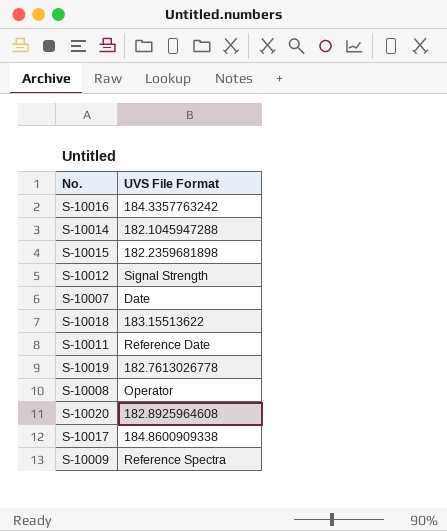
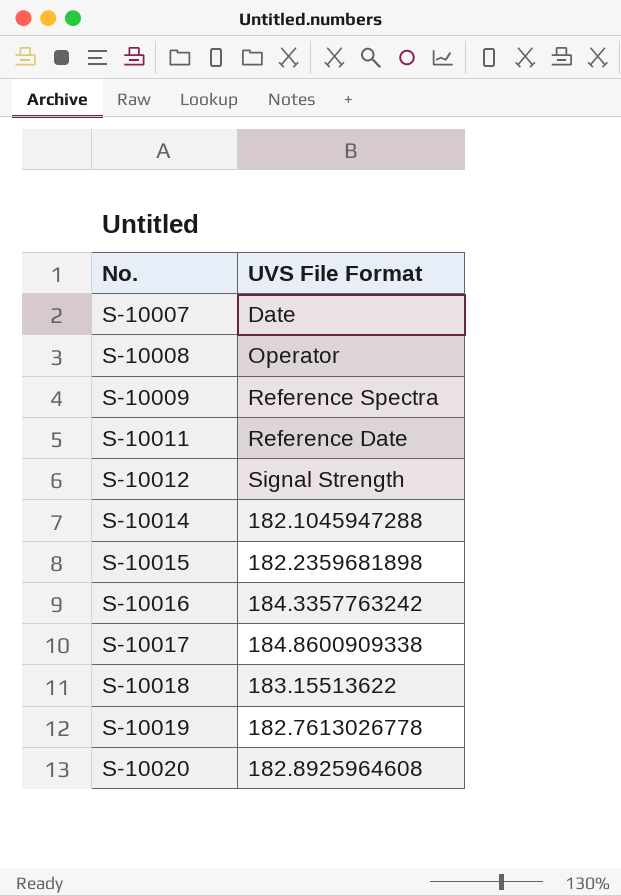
row order: none -> No. ascending

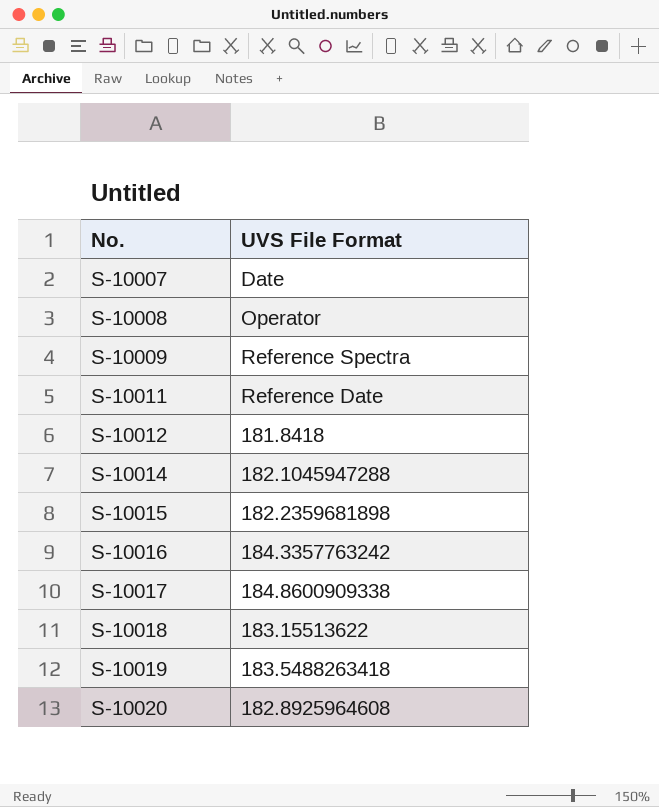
S-10012 | UVS File Format: Signal Strength -> 181.8418
S-10019 | UVS File Format: 182.7613026778 -> 183.5488263418

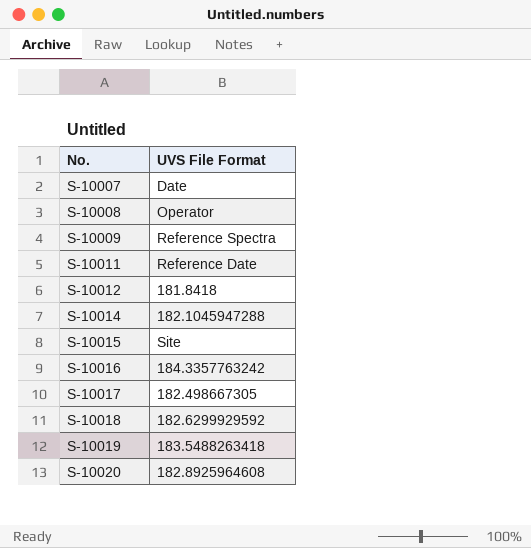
S-10015 | UVS File Format: 182.2359681898 -> Site
S-10017 | UVS File Format: 184.8600909338 -> 182.498667305
S-10018 | UVS File Format: 183.15513622 -> 182.6299929592

